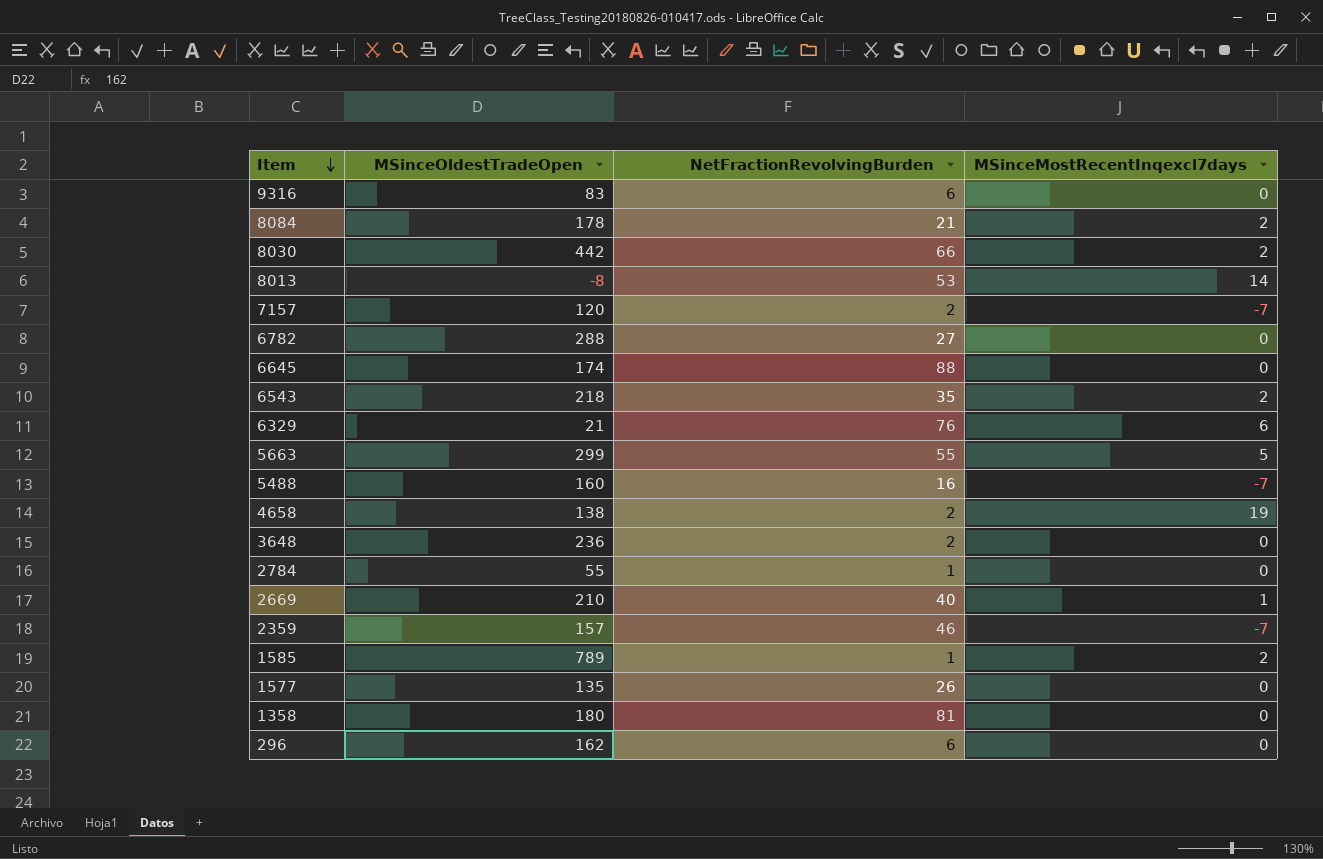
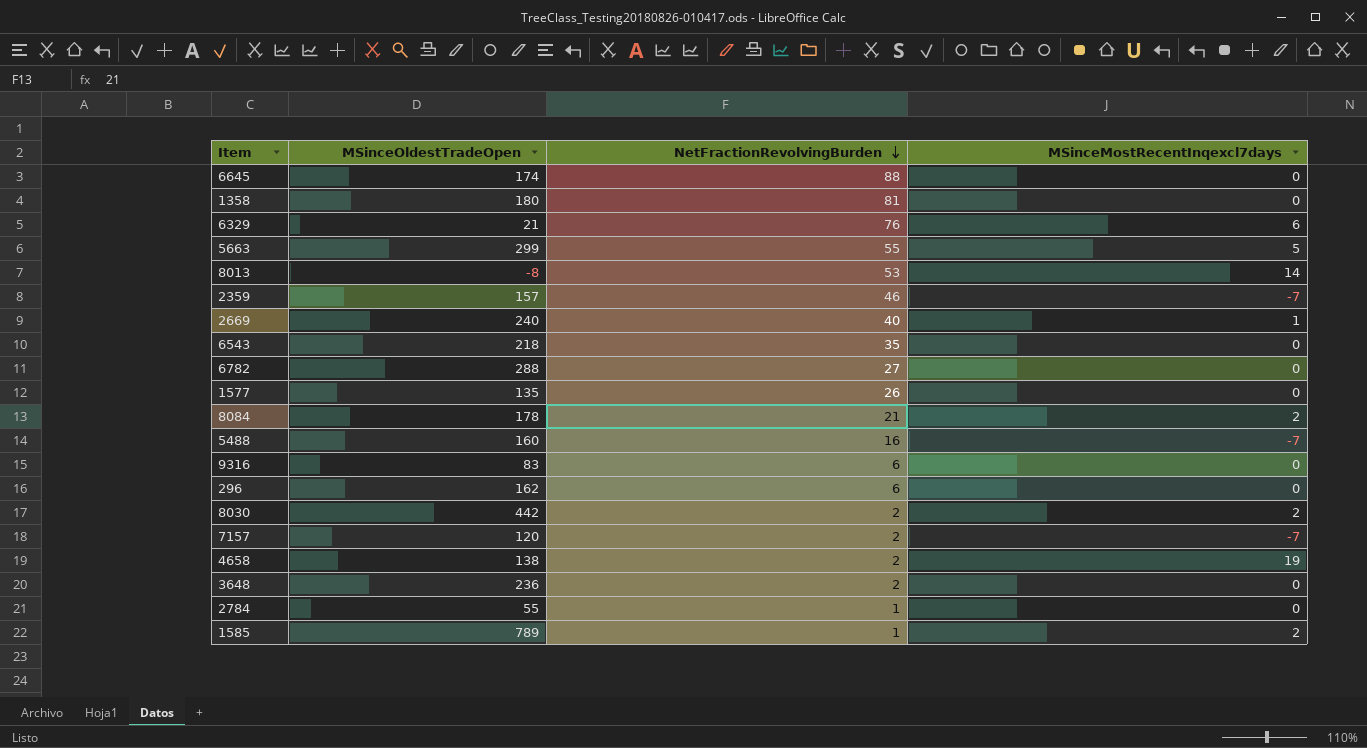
row order: Item descending -> NetFractionRevolvingBurden descending
2669 | MSinceOldestTradeOpen: 210 -> 240
6543 | MSinceMostRecentInqexcl7days: 2 -> 0
8030 | NetFractionRevolvingBurden: 66 -> 2

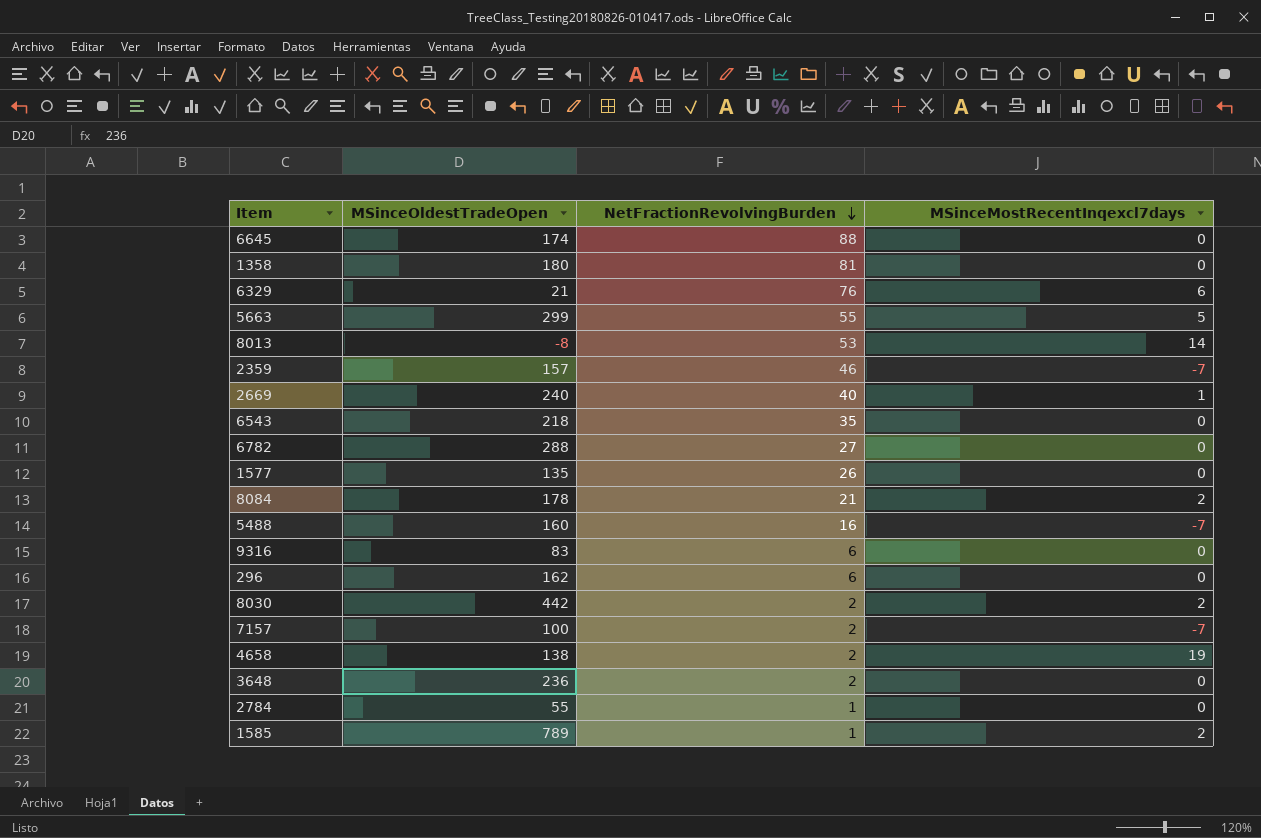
7157 | MSinceOldestTradeOpen: 120 -> 100

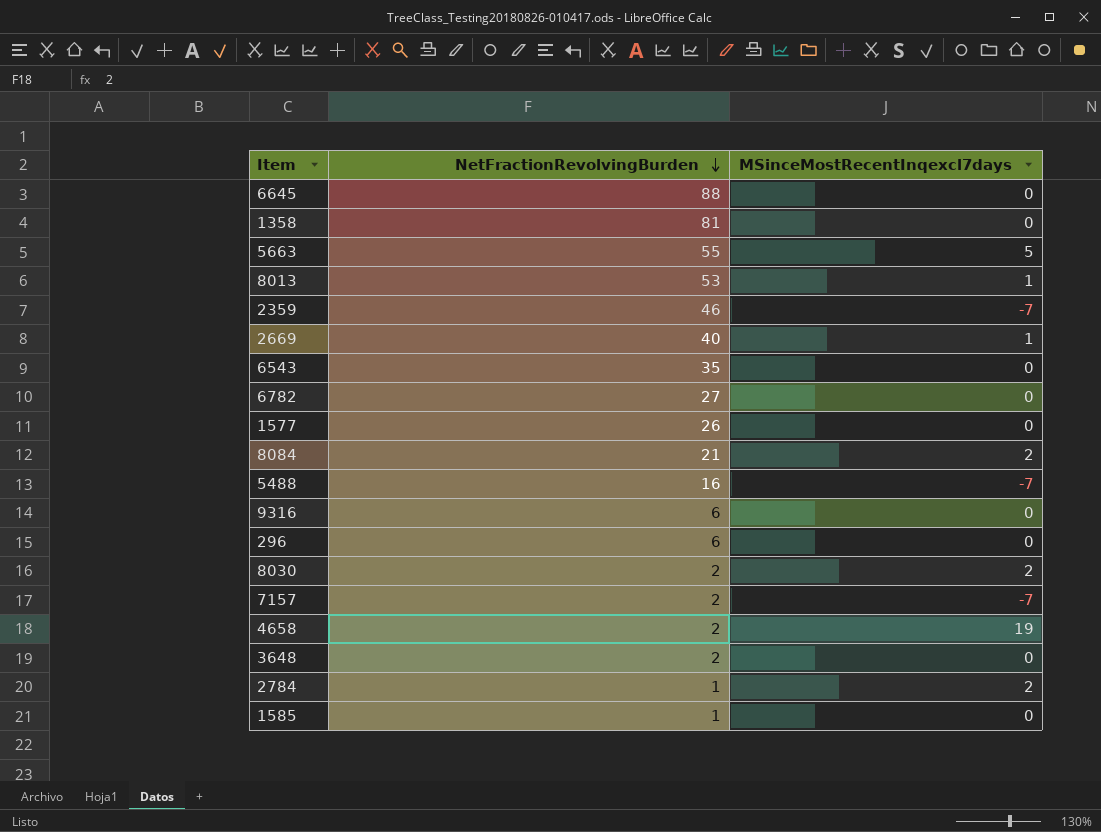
column MSinceOldestTradeOpen | position: 2 -> none
row 6329: 21 | 76 | 6 -> none
8013 | MSinceMostRecentInqexcl7days: 14 -> 1
2784 | MSinceMostRecentInqexcl7days: 0 -> 2
1585 | MSinceMostRecentInqexcl7days: 2 -> 0

